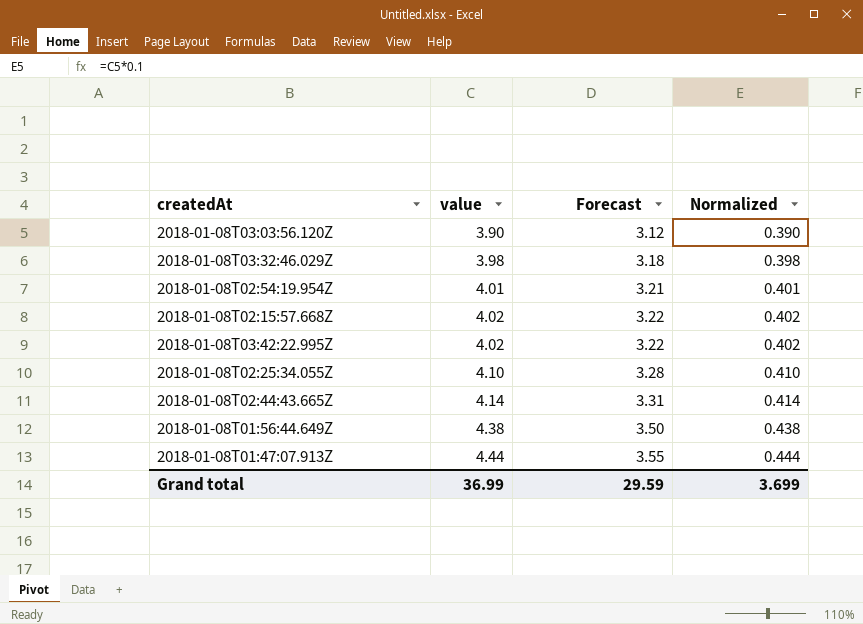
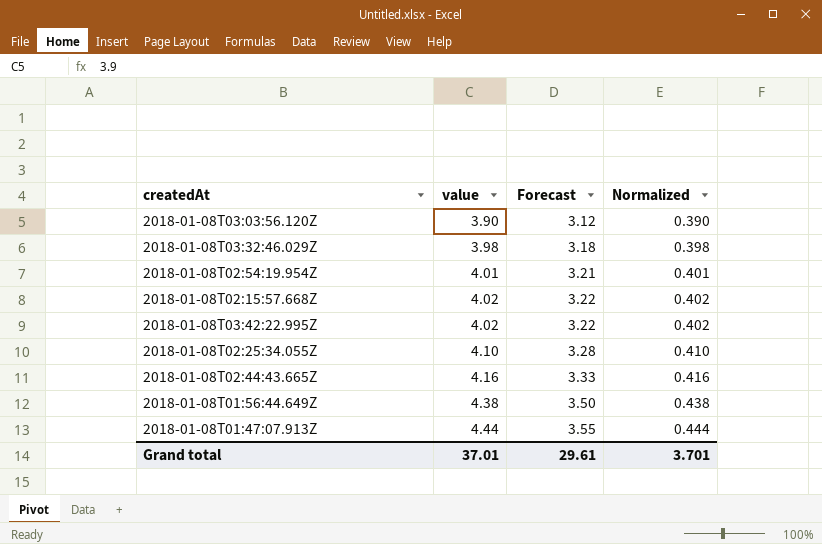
2018-01-08T02:44:43.665Z | value: 4.14 -> 4.16
2018-01-08T02:44:43.665Z | Forecast: 3.31 -> 3.33
2018-01-08T02:44:43.665Z | Normalized: 0.414 -> 0.416
Grand total | value: 36.99 -> 37.01
Grand total | Forecast: 29.59 -> 29.61
Grand total | Normalized: 3.699 -> 3.701

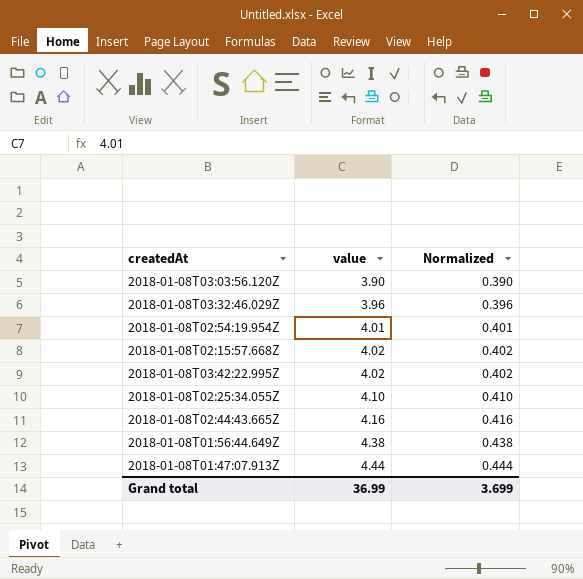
column Forecast | formula: [value] * 0.8 -> none
2018-01-08T03:32:46.029Z | value: 3.98 -> 3.96
2018-01-08T03:32:46.029Z | Normalized: 0.398 -> 0.396
Grand total | value: 37.01 -> 36.99
Grand total | Normalized: 3.701 -> 3.699

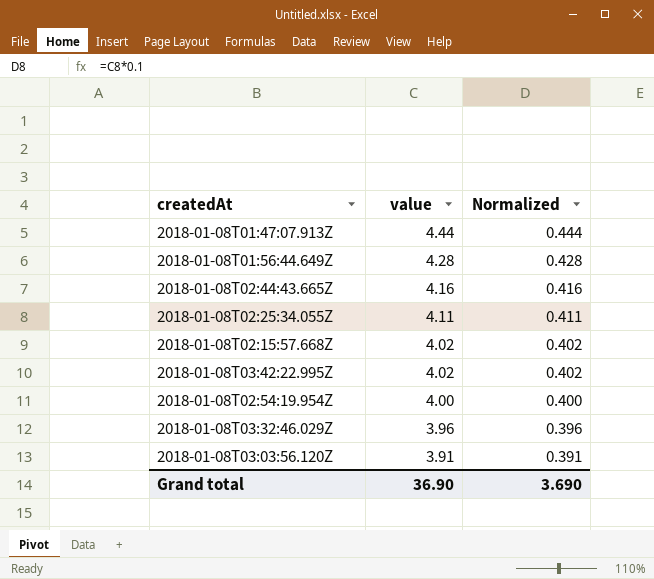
row order: value ascending -> value descending
2018-01-08T01:56:44.649Z | value: 4.38 -> 4.28
2018-01-08T01:56:44.649Z | Normalized: 0.438 -> 0.428
2018-01-08T02:25:34.055Z | value: 4.10 -> 4.11
2018-01-08T02:25:34.055Z | Normalized: 0.410 -> 0.411
2018-01-08T02:54:19.954Z | value: 4.01 -> 4.00
2018-01-08T02:54:19.954Z | Normalized: 0.401 -> 0.400
2018-01-08T03:03:56.120Z | value: 3.90 -> 3.91
2018-01-08T03:03:56.120Z | Normalized: 0.390 -> 0.391
Grand total | value: 36.99 -> 36.90
Grand total | Normalized: 3.699 -> 3.690

